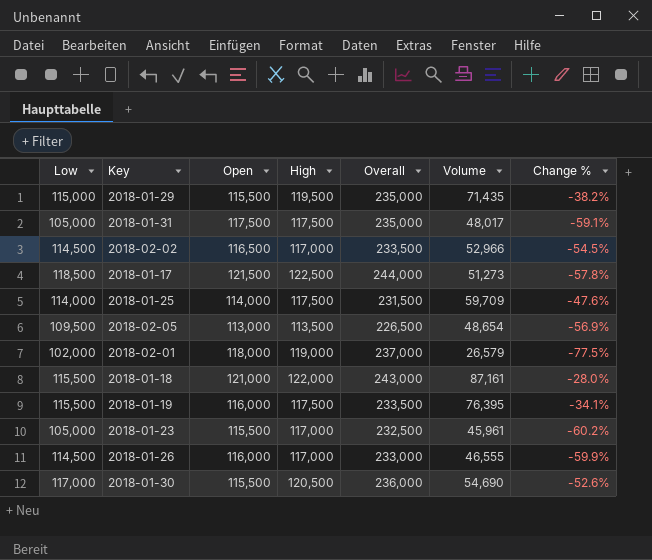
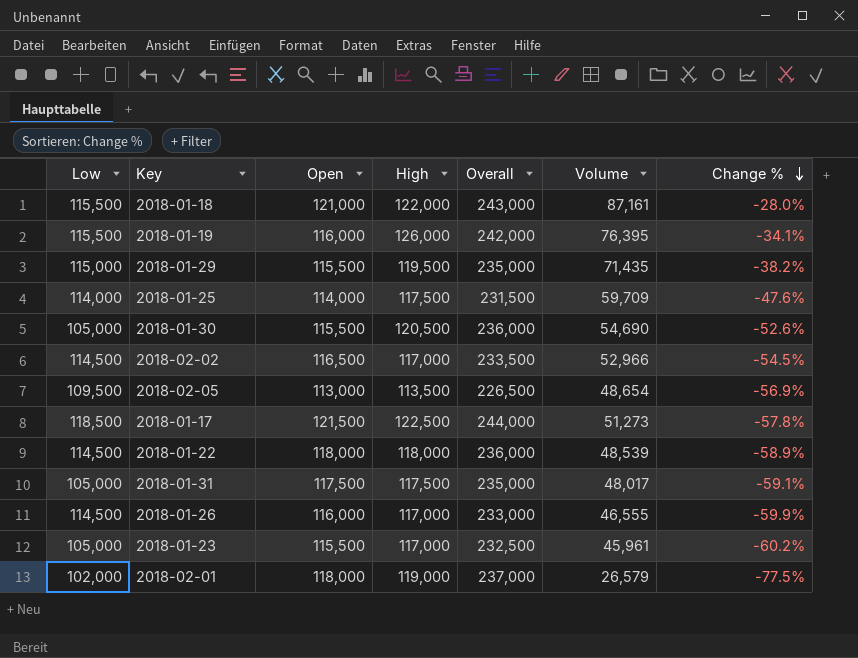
row order: none -> Change % descending
2018-01-19 | High: 117,500 -> 126,000
2018-01-19 | Overall: 233,500 -> 242,000
2018-01-30 | Low: 117,000 -> 105,000
row 2018-01-22: none -> 114,500 | 118,000 | 118,000 | 236,000 | 48,539 | -58.9%

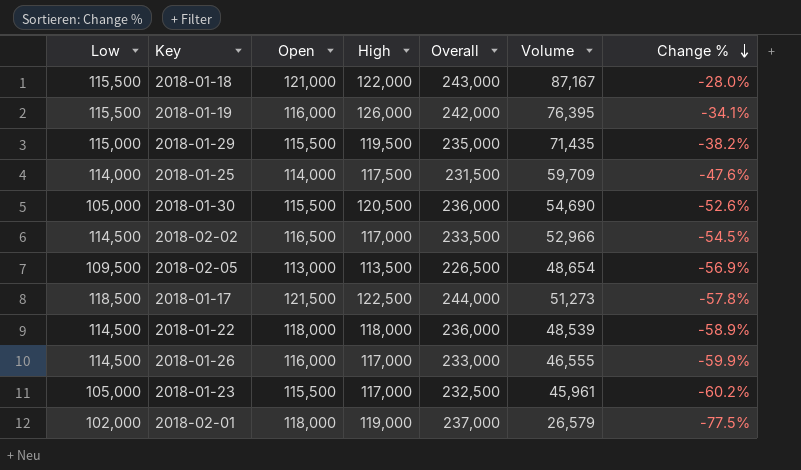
row 2018-01-31: 105,000 | 117,500 | 117,500 | 235,000 | 48,017 | -59.1% -> none
2018-01-18 | Volume: 87,161 -> 87,167

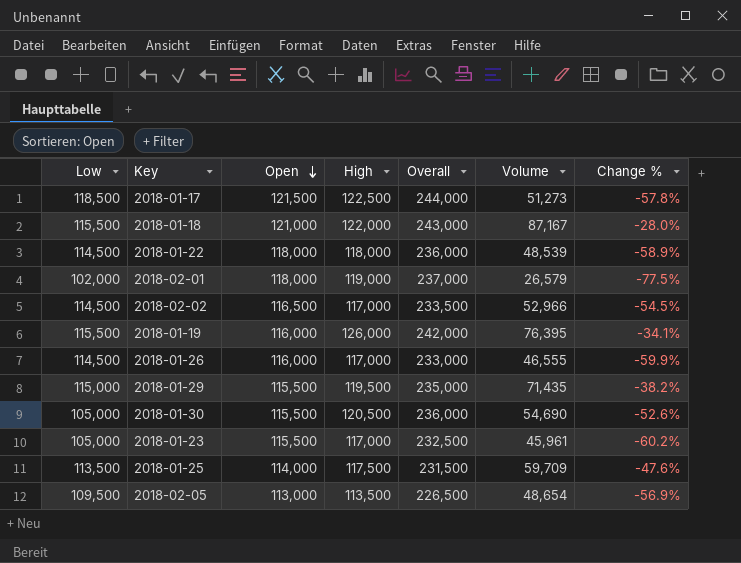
row order: Change % descending -> Open descending
2018-01-25 | Low: 114,000 -> 113,500

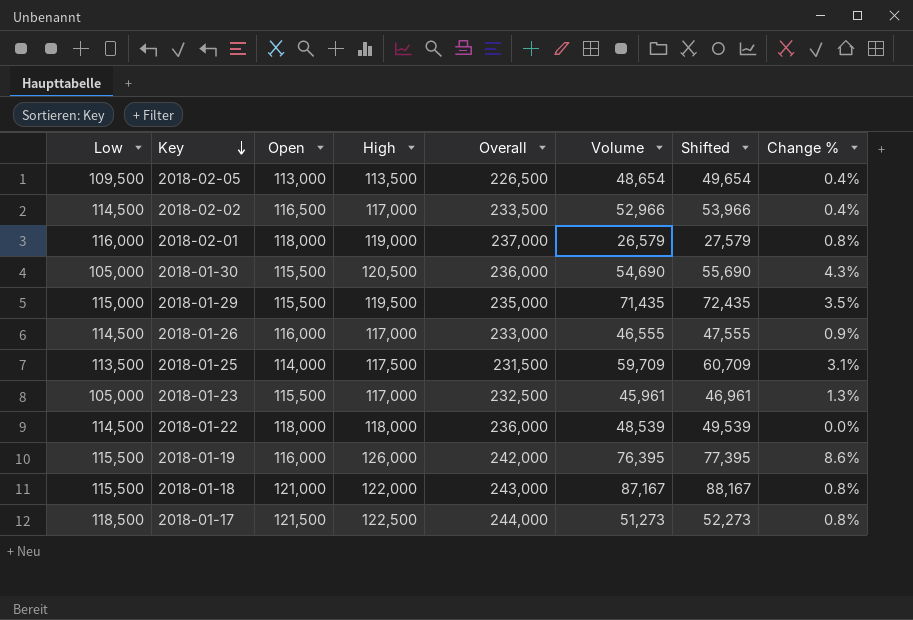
row order: Open descending -> Key descending
column Shifted | formula: none -> [Volume] + 1000
column Change % | formula: ([Volume] - [Open]) / [Open] -> ([High] - [Open]) / [Open]
2018-02-01 | Low: 102,000 -> 116,000

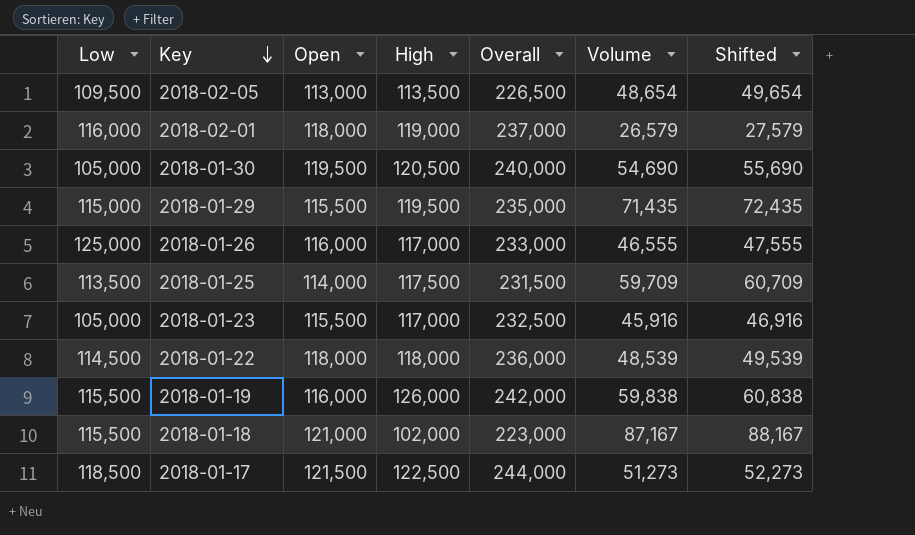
column Change % | formula: ([High] - [Open]) / [Open] -> none
row 2018-02-02: 114,500 | 116,500 | 117,000 | 233,500 | 52,966 | 53,966 | 0.4% -> none
2018-01-30 | Open: 115,500 -> 119,500
2018-01-30 | Overall: 236,000 -> 240,000
2018-01-26 | Low: 114,500 -> 125,000
2018-01-23 | Volume: 45,961 -> 45,916
2018-01-23 | Shifted: 46,961 -> 46,916
2018-01-19 | Volume: 76,395 -> 59,838
2018-01-19 | Shifted: 77,395 -> 60,838
2018-01-18 | High: 122,000 -> 102,000
2018-01-18 | Overall: 243,000 -> 223,000

